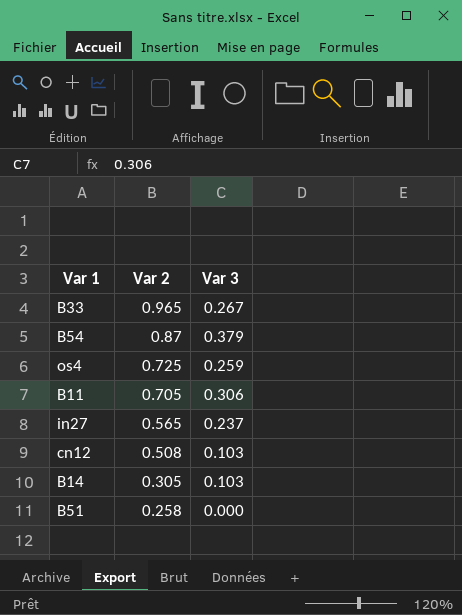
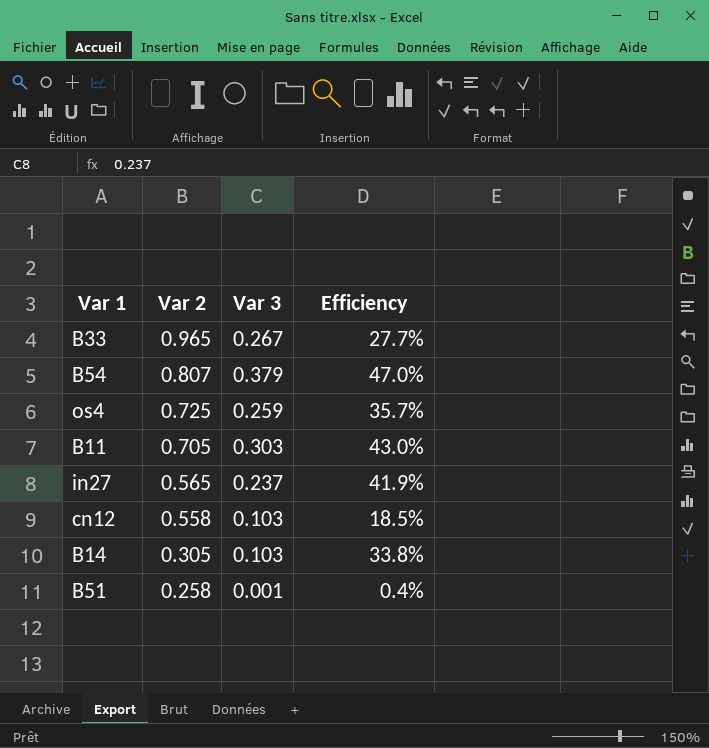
column Efficiency | formula: none -> [Var 3] / [Var 2]
B54 | Var 2: 0.87 -> 0.807
B11 | Var 3: 0.306 -> 0.303
cn12 | Var 2: 0.508 -> 0.558
B51 | Var 3: 0.000 -> 0.001

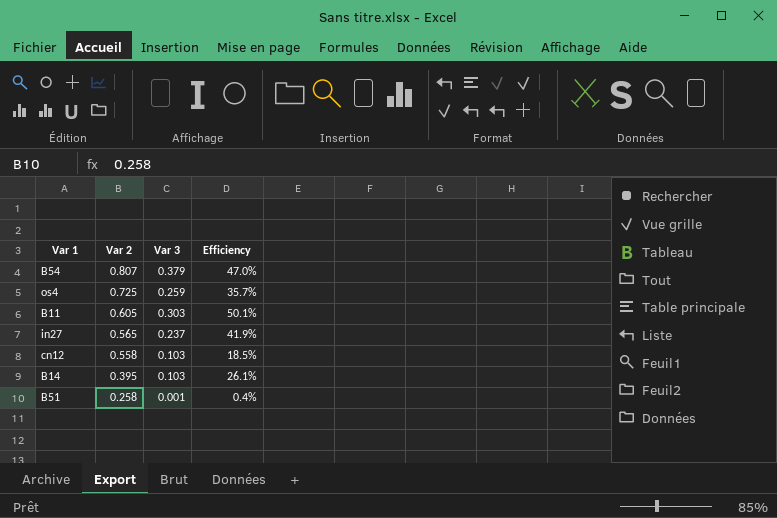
row B33: 0.965 | 0.267 | 27.7% -> none
B11 | Var 2: 0.705 -> 0.605
B11 | Efficiency: 43.0% -> 50.1%
B14 | Var 2: 0.305 -> 0.395
B14 | Efficiency: 33.8% -> 26.1%

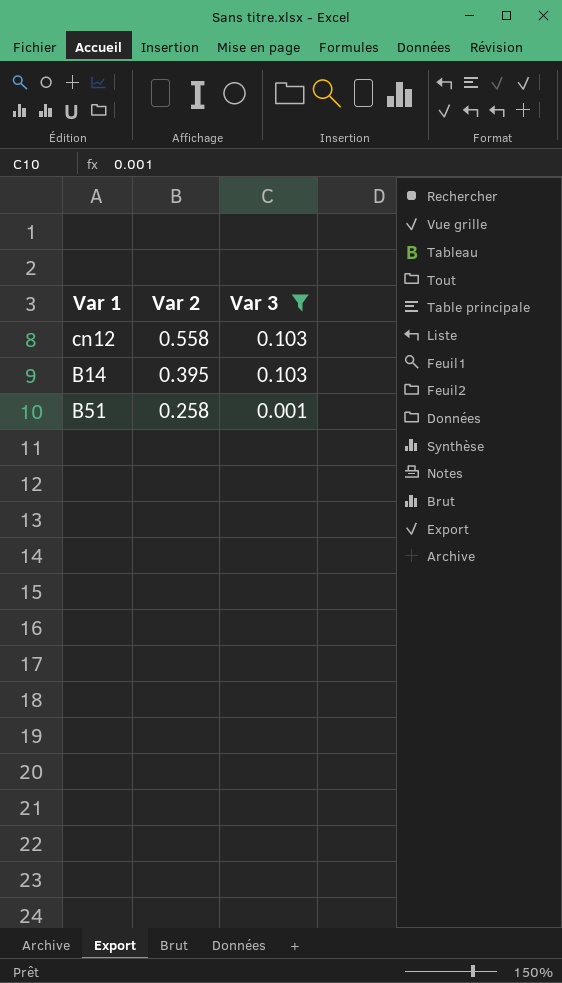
filter: none -> Var 3 <= 0.103
column Efficiency | formula: [Var 3] / [Var 2] -> none

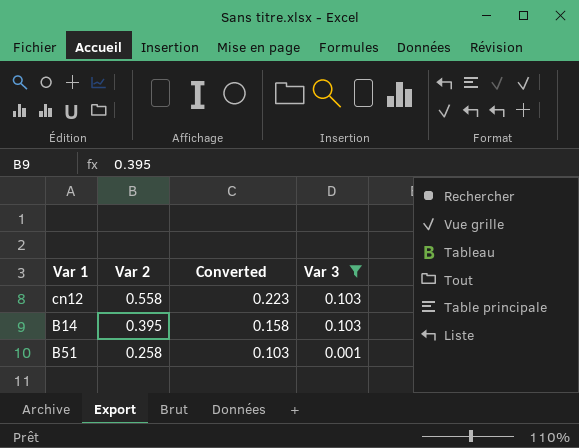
column Converted | formula: none -> [Var 2] * 0.4

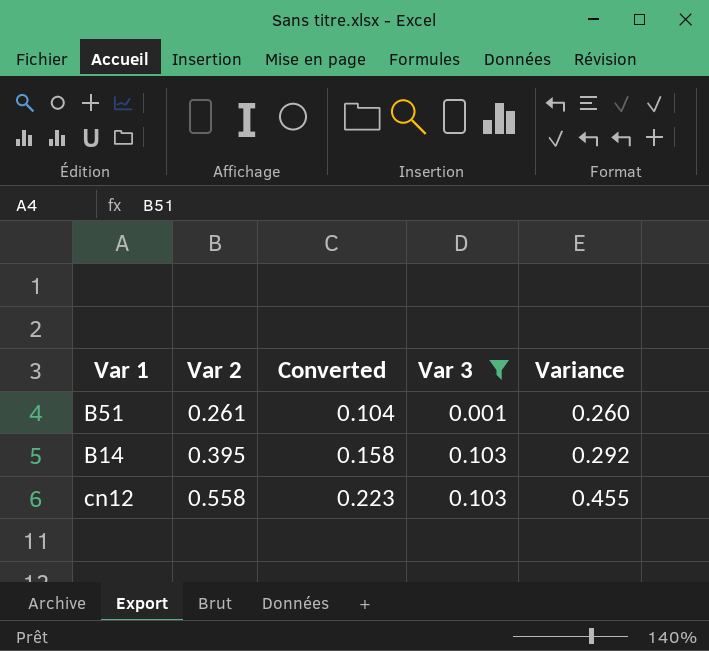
row order: Var 2 descending -> Var 2 ascending
column Variance | formula: none -> [Var 2] - [Var 3]
B51 | Var 2: 0.258 -> 0.261
B51 | Converted: 0.103 -> 0.104

